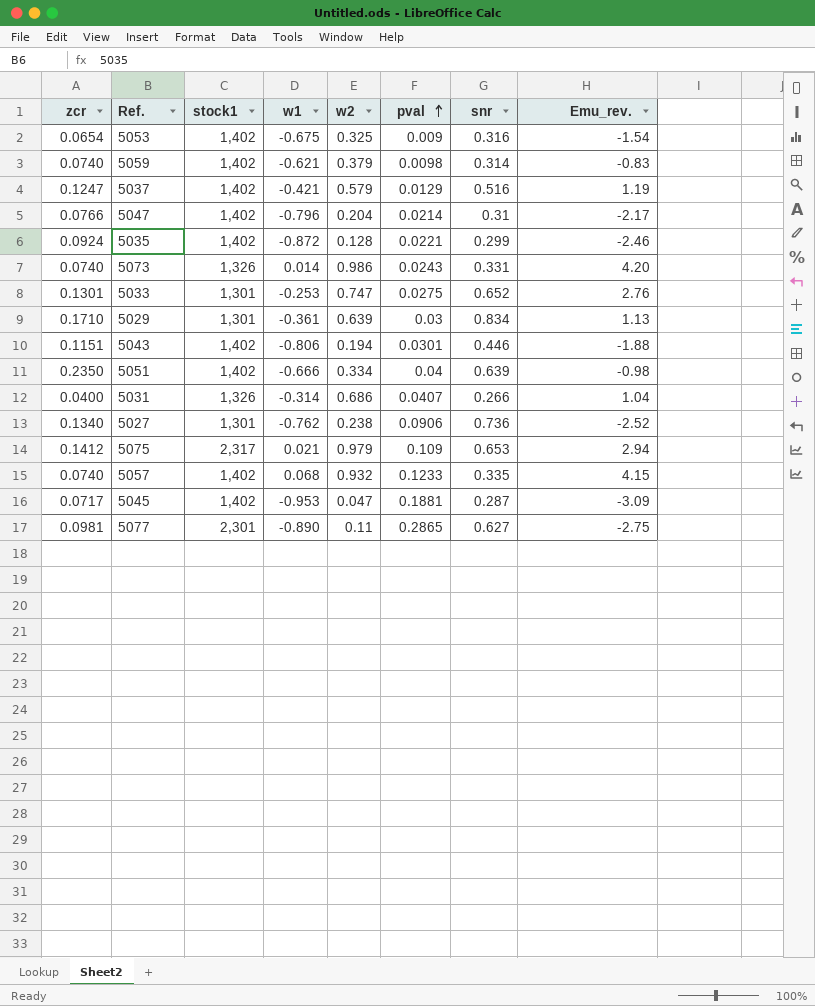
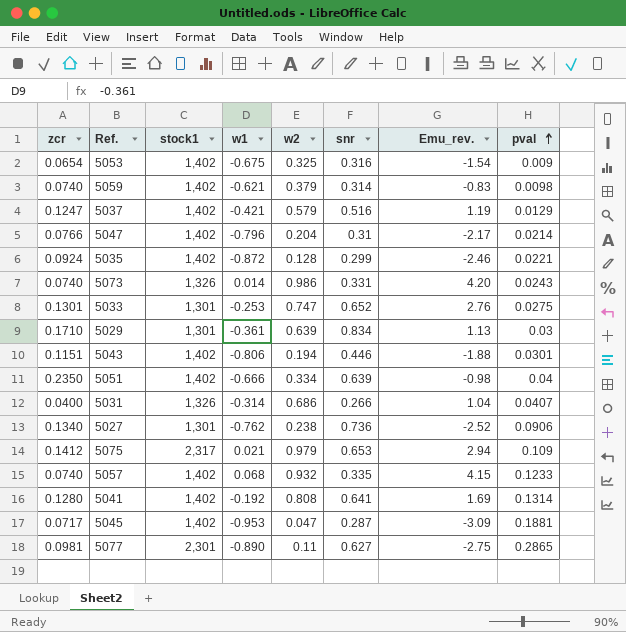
column pval | position: 6 -> 8
row 5041: none -> 0.1280 | 1,402 | -0.192 | 0.808 | 0.641 | 1.69 | 0.1314

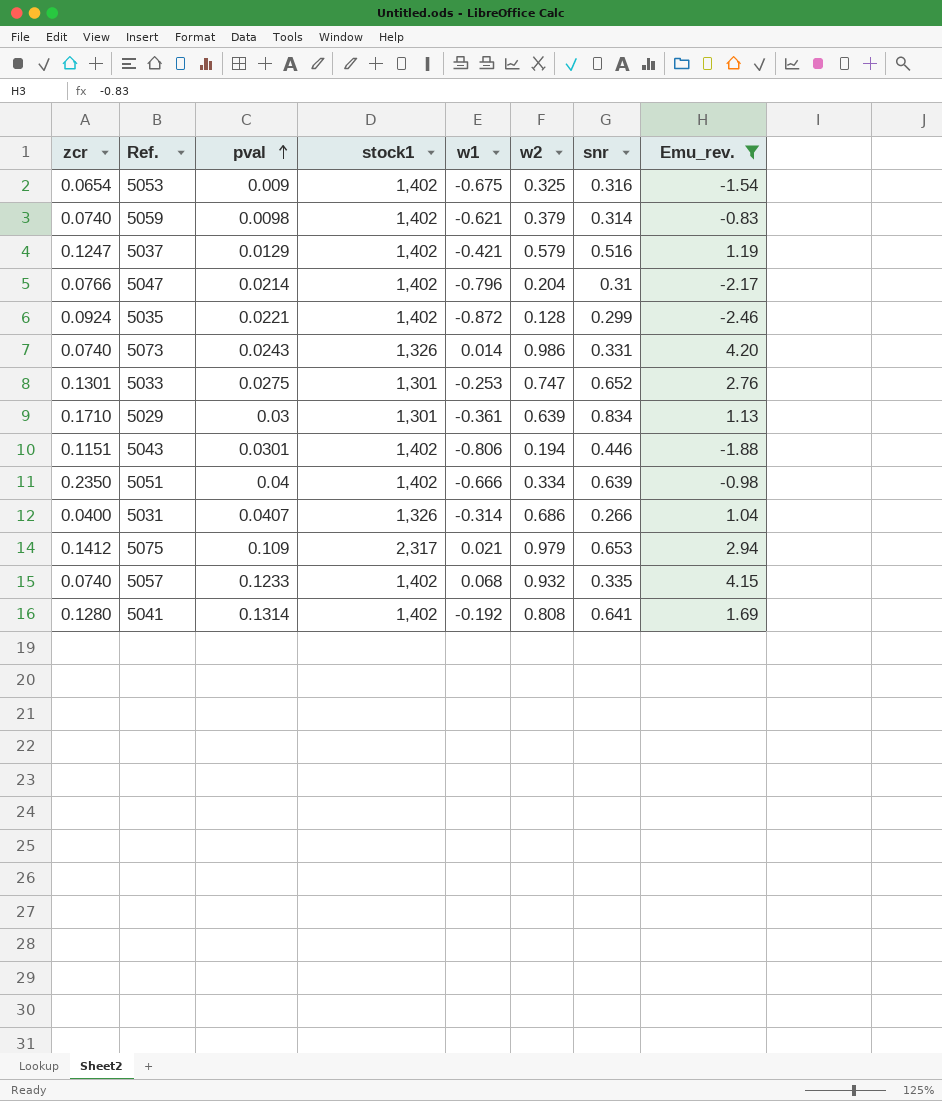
filter: none -> Emu_rev. >= -2.46
column pval | position: 8 -> 3

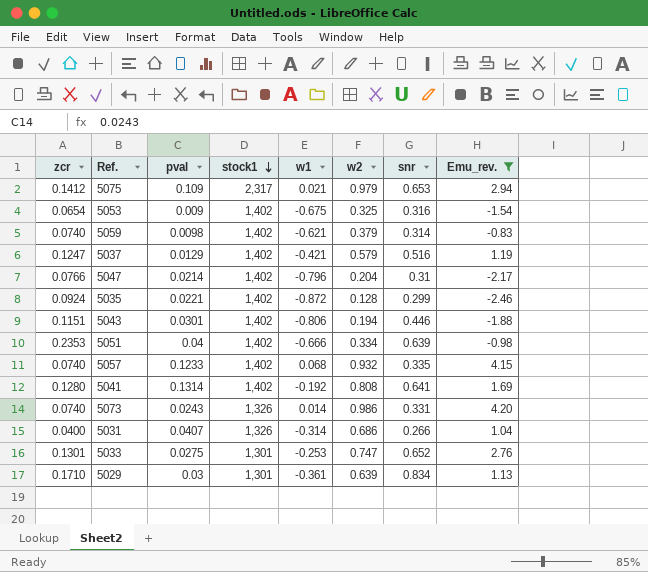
row order: pval ascending -> stock1 descending
5051 | zcr: 0.2350 -> 0.2353

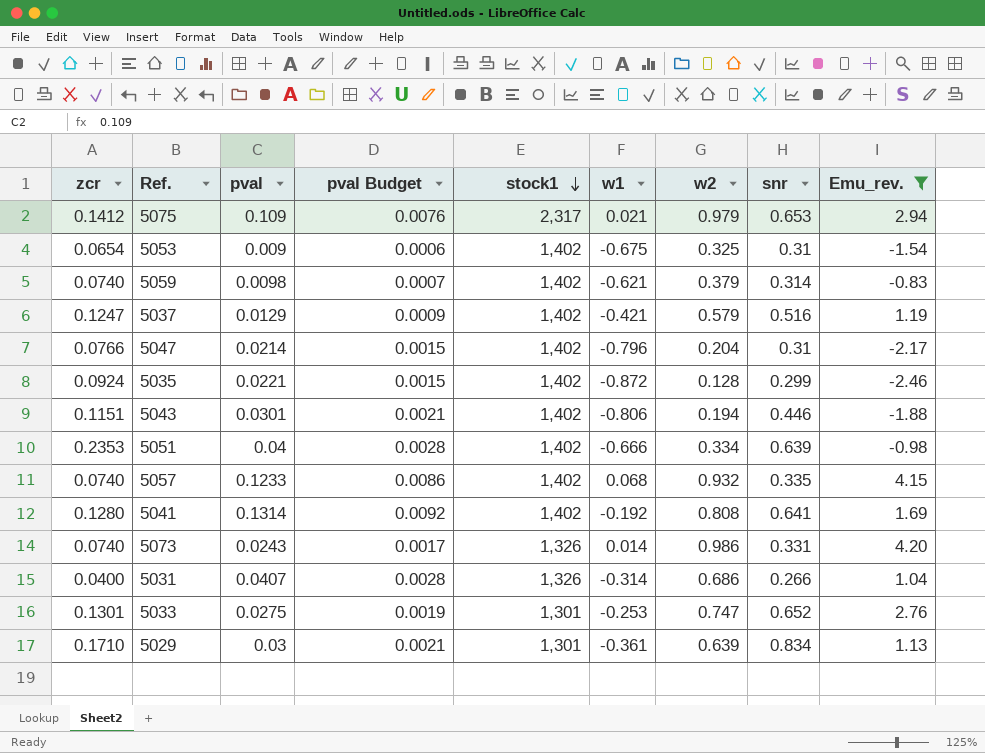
column pval Budget | formula: none -> [pval] * 0.07
5053 | snr: 0.316 -> 0.31

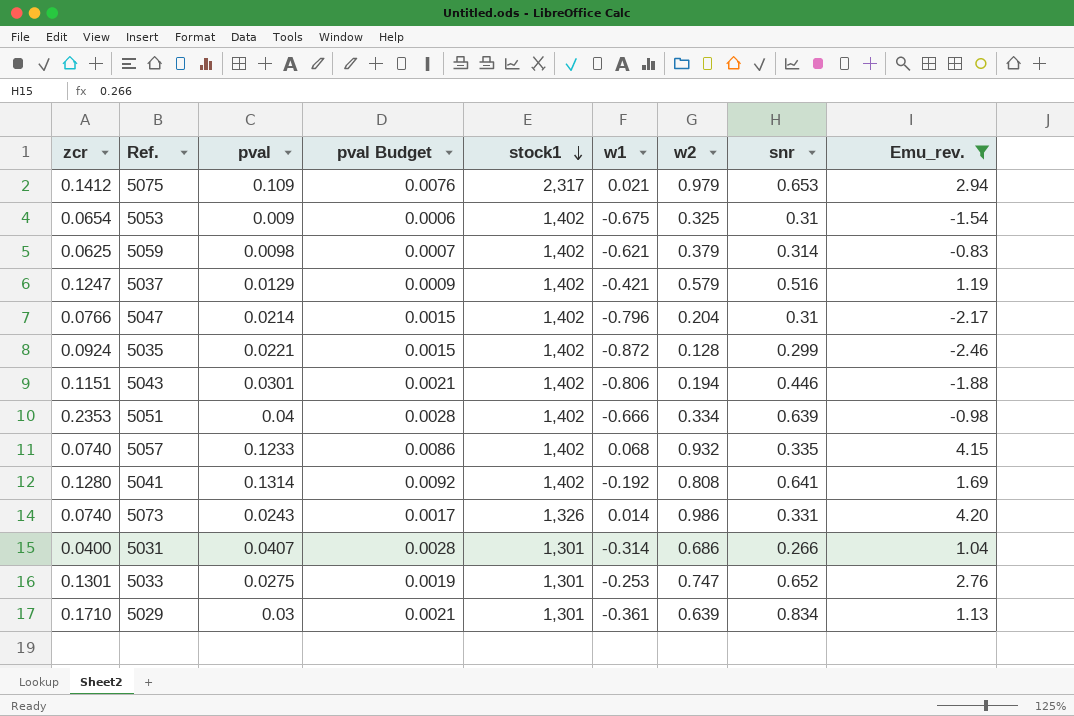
5059 | zcr: 0.0740 -> 0.0625
5031 | stock1: 1,326 -> 1,301

